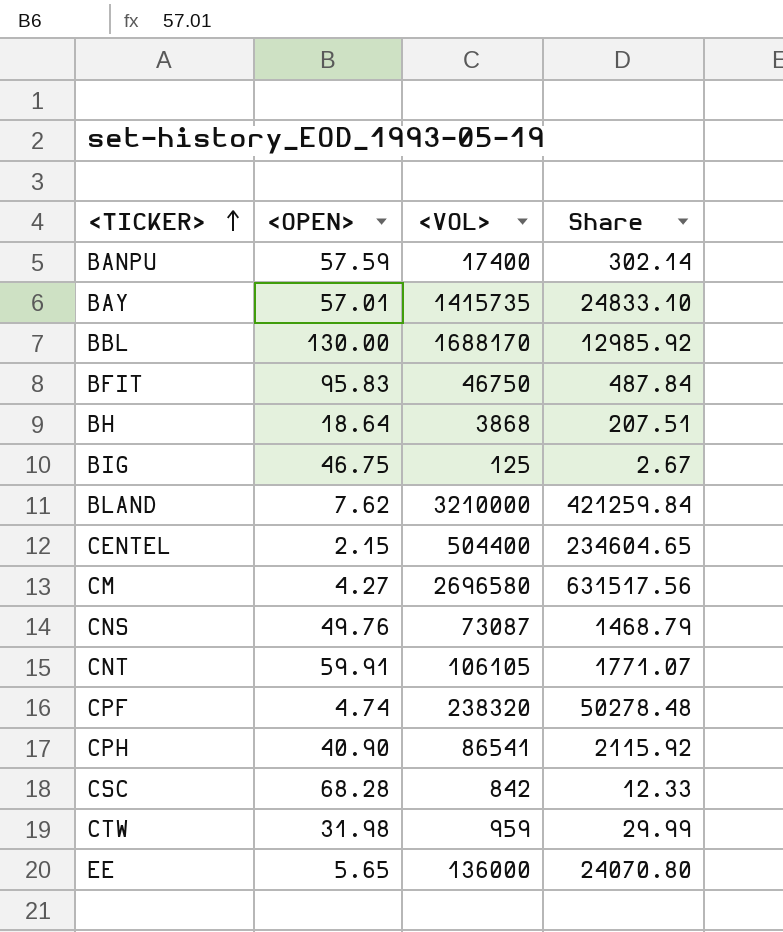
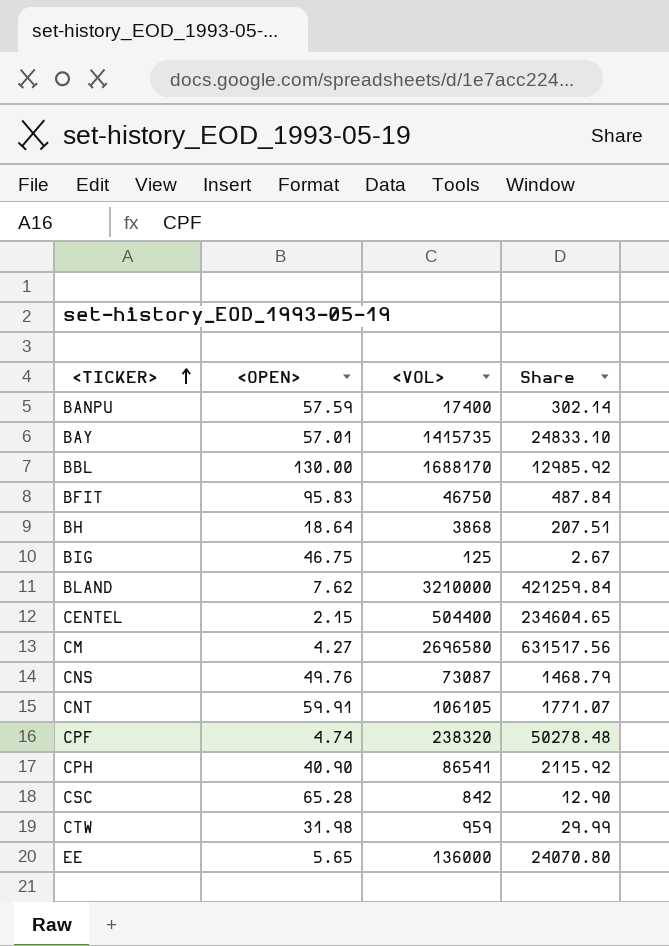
CSC | <OPEN>: 68.28 -> 65.28
CSC | Share: 12.33 -> 12.90

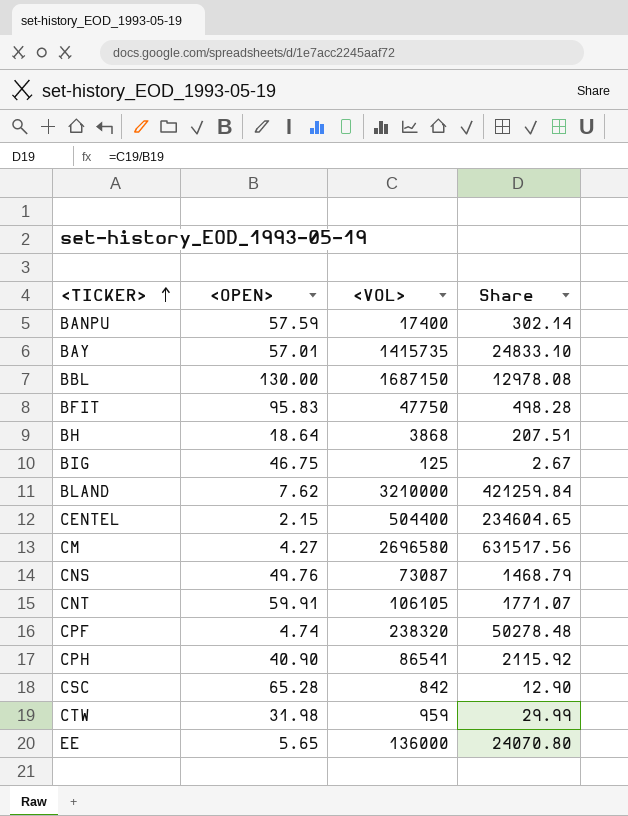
BBL | <VOL>: 1688170 -> 1687150
BBL | Share: 12985.92 -> 12978.08
BFIT | <VOL>: 46750 -> 47750
BFIT | Share: 487.84 -> 498.28

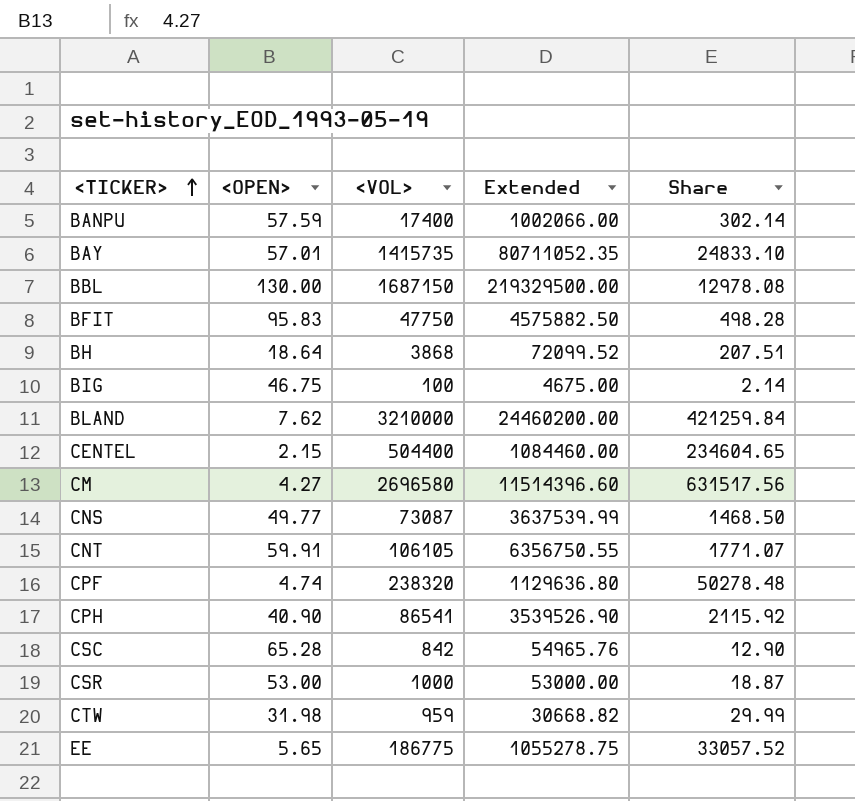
column Extended | formula: none -> [<OPEN>] * [<VOL>]
BIG | <VOL>: 125 -> 100
BIG | Share: 2.67 -> 2.14
CNS | <OPEN>: 49.76 -> 49.77
CNS | Share: 1468.79 -> 1468.50
row CSR: none -> 53.00 | 1000 | 53000.00 | 18.87
EE | <VOL>: 136000 -> 186775
EE | Share: 24070.80 -> 33057.52

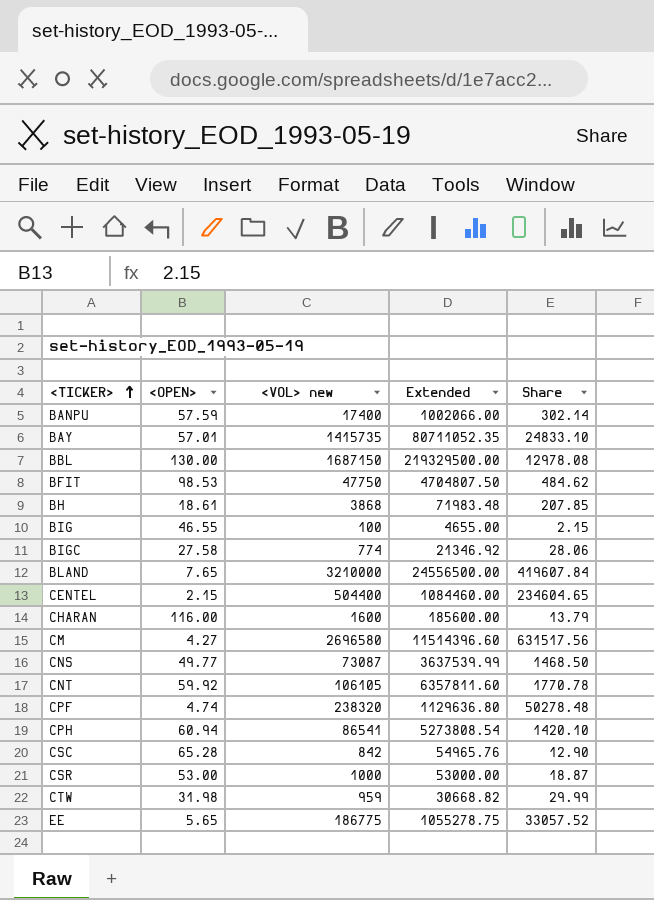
column name: <VOL> -> <VOL> new
BFIT | <OPEN>: 95.83 -> 98.53
BFIT | Extended: 4575882.50 -> 4704807.50
BFIT | Share: 498.28 -> 484.62
BH | <OPEN>: 18.64 -> 18.61
BH | Extended: 72099.52 -> 71983.48
BH | Share: 207.51 -> 207.85
BIG | <OPEN>: 46.75 -> 46.55
BIG | Extended: 4675.00 -> 4655.00
BIG | Share: 2.14 -> 2.15
row BIGC: none -> 27.58 | 774 | 21346.92 | 28.06
BLAND | <OPEN>: 7.62 -> 7.65
BLAND | Extended: 24460200.00 -> 24556500.00
BLAND | Share: 421259.84 -> 419607.84
row CHARAN: none -> 116.00 | 1600 | 185600.00 | 13.79
CNT | <OPEN>: 59.91 -> 59.92
CNT | Extended: 6356750.55 -> 6357811.60
CNT | Share: 1771.07 -> 1770.78
CPH | <OPEN>: 40.90 -> 60.94
CPH | Extended: 3539526.90 -> 5273808.54
CPH | Share: 2115.92 -> 1420.10

